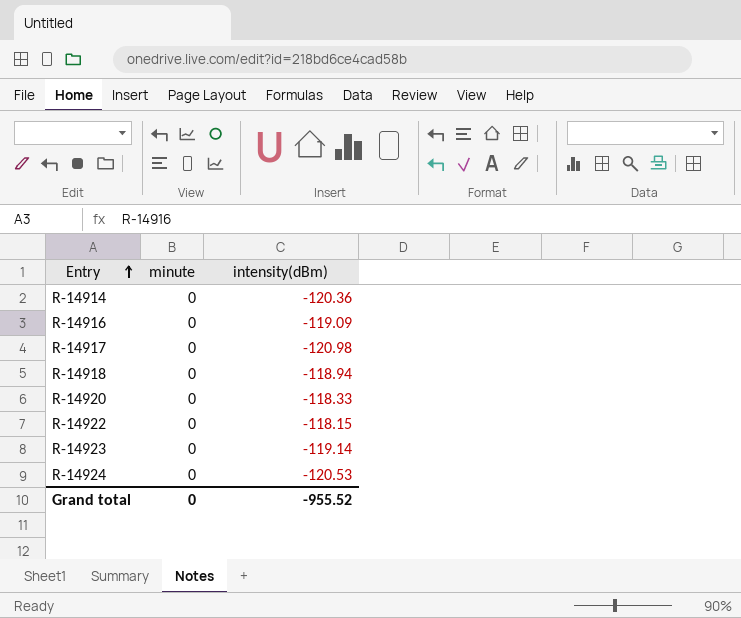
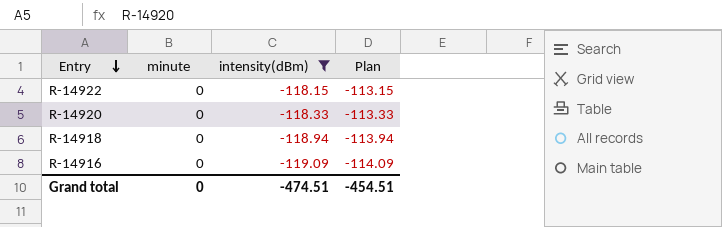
filter: none -> intensity(dBm) >= -119.09
row order: Entry ascending -> Entry descending
column Plan | formula: none -> [intensity(dBm)] + 5
Grand total | intensity(dBm): -955.52 -> -474.51

